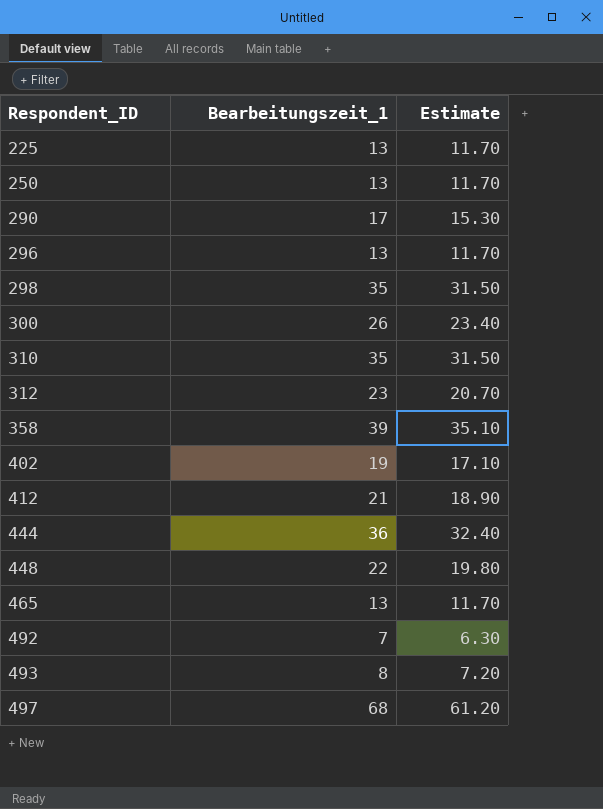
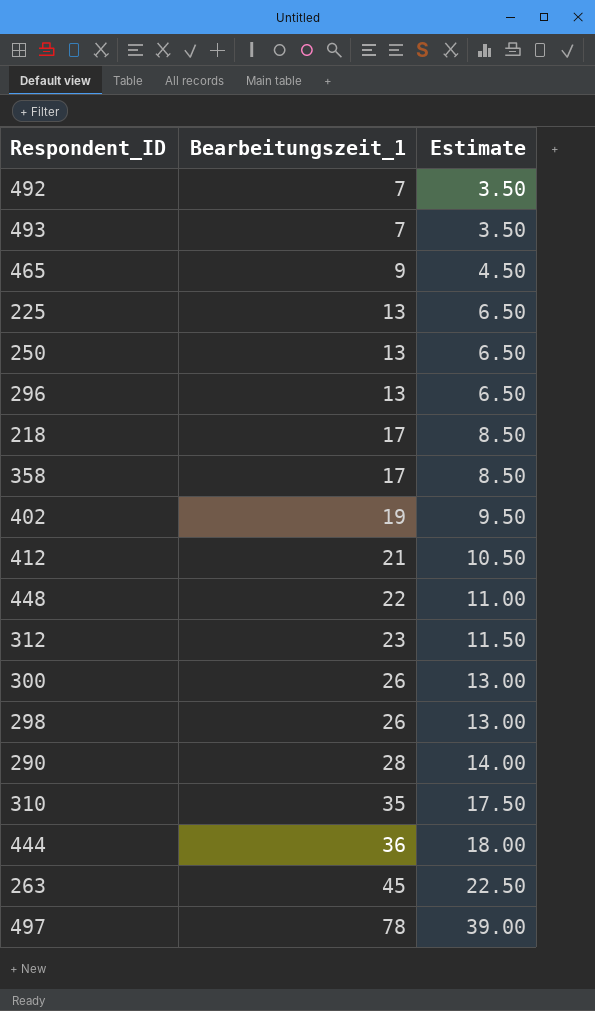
row order: Respondent_ID ascending -> Bearbeitungszeit_1 ascending
column Estimate | formula: [Bearbeitungszeit_1] * 0.9 -> [Bearbeitungszeit_1] * 0.5
493 | Bearbeitungszeit_1: 8 -> 7
465 | Bearbeitungszeit_1: 13 -> 9
row 218: none -> 17 | 8.50
358 | Bearbeitungszeit_1: 39 -> 17
298 | Bearbeitungszeit_1: 35 -> 26
290 | Bearbeitungszeit_1: 17 -> 28
row 263: none -> 45 | 22.50
497 | Bearbeitungszeit_1: 68 -> 78

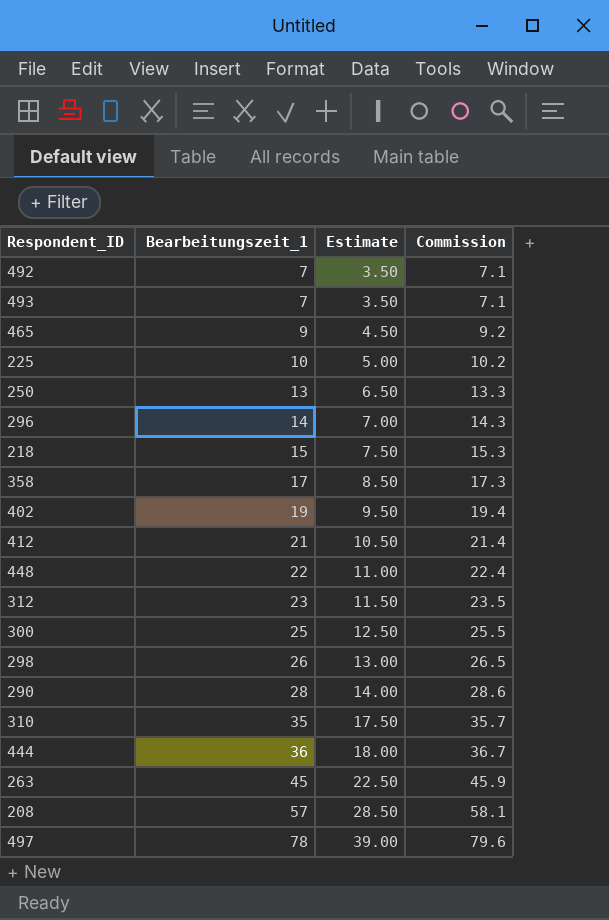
column Commission | formula: none -> [Bearbeitungszeit_1] * 1.02
225 | Bearbeitungszeit_1: 13 -> 10
225 | Estimate: 6.50 -> 5.00
296 | Bearbeitungszeit_1: 13 -> 14
296 | Estimate: 6.50 -> 7.00
218 | Bearbeitungszeit_1: 17 -> 15
218 | Estimate: 8.50 -> 7.50
300 | Bearbeitungszeit_1: 26 -> 25
300 | Estimate: 13.00 -> 12.50
row 208: none -> 57 | 28.50 | 58.1

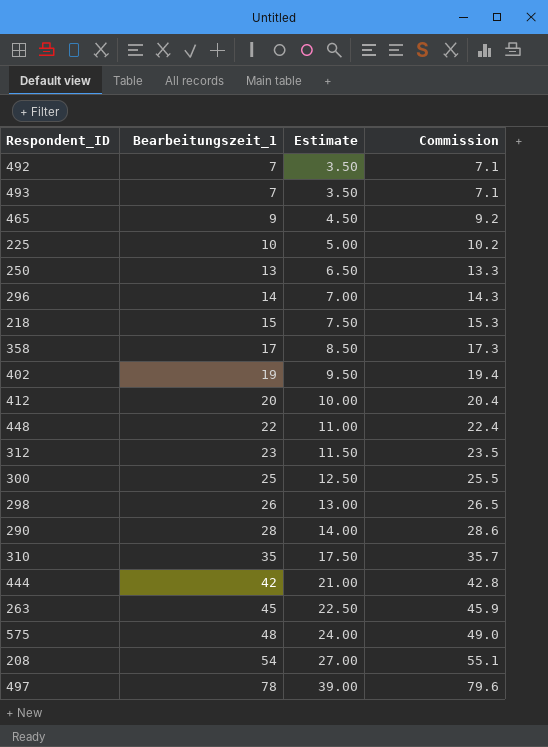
412 | Bearbeitungszeit_1: 21 -> 20
412 | Estimate: 10.50 -> 10.00
412 | Commission: 21.4 -> 20.4
444 | Bearbeitungszeit_1: 36 -> 42
444 | Estimate: 18.00 -> 21.00
444 | Commission: 36.7 -> 42.8
row 575: none -> 48 | 24.00 | 49.0
208 | Bearbeitungszeit_1: 57 -> 54
208 | Estimate: 28.50 -> 27.00
208 | Commission: 58.1 -> 55.1

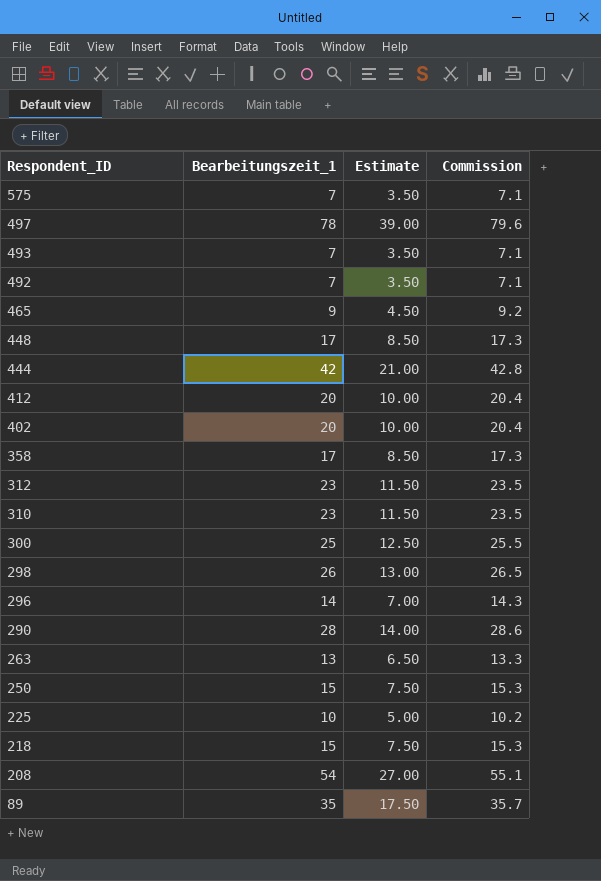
row order: Bearbeitungszeit_1 ascending -> Respondent_ID descending
575 | Bearbeitungszeit_1: 48 -> 7
575 | Estimate: 24.00 -> 3.50
575 | Commission: 49.0 -> 7.1
448 | Bearbeitungszeit_1: 22 -> 17
448 | Estimate: 11.00 -> 8.50
448 | Commission: 22.4 -> 17.3
402 | Bearbeitungszeit_1: 19 -> 20
402 | Estimate: 9.50 -> 10.00
402 | Commission: 19.4 -> 20.4
310 | Bearbeitungszeit_1: 35 -> 23
310 | Estimate: 17.50 -> 11.50
310 | Commission: 35.7 -> 23.5
263 | Bearbeitungszeit_1: 45 -> 13
263 | Estimate: 22.50 -> 6.50
263 | Commission: 45.9 -> 13.3
250 | Bearbeitungszeit_1: 13 -> 15
250 | Estimate: 6.50 -> 7.50
250 | Commission: 13.3 -> 15.3
row 89: none -> 35 | 17.50 | 35.7

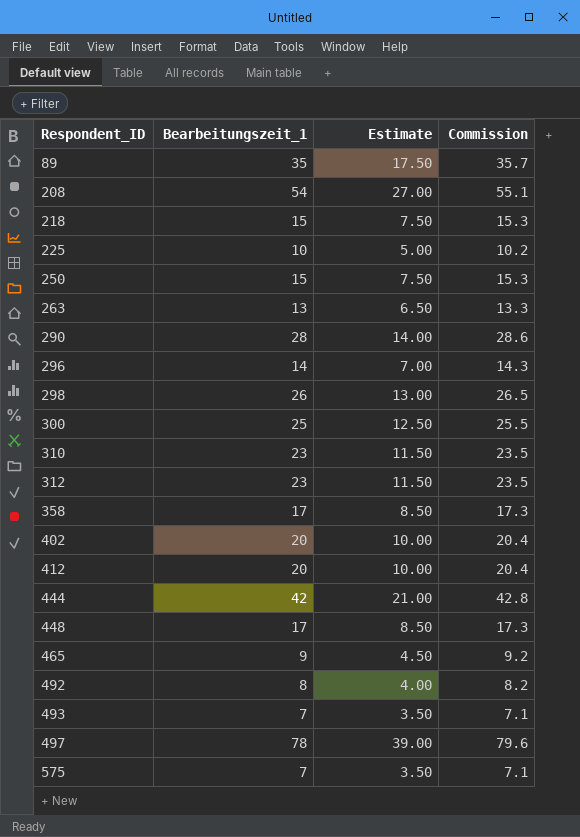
row order: Respondent_ID descending -> Respondent_ID ascending
492 | Bearbeitungszeit_1: 7 -> 8
492 | Estimate: 3.50 -> 4.00
492 | Commission: 7.1 -> 8.2

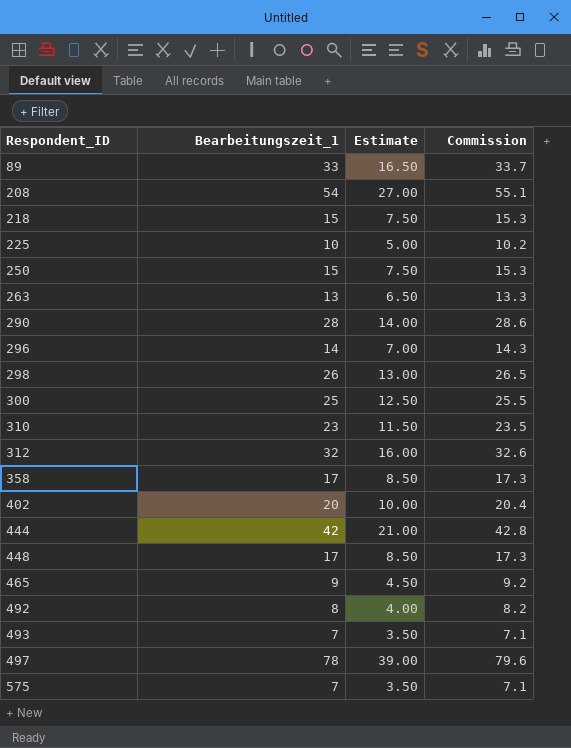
row 412: 20 | 10.00 | 20.4 -> none
89 | Bearbeitungszeit_1: 35 -> 33
89 | Estimate: 17.50 -> 16.50
89 | Commission: 35.7 -> 33.7
312 | Bearbeitungszeit_1: 23 -> 32
312 | Estimate: 11.50 -> 16.00
312 | Commission: 23.5 -> 32.6

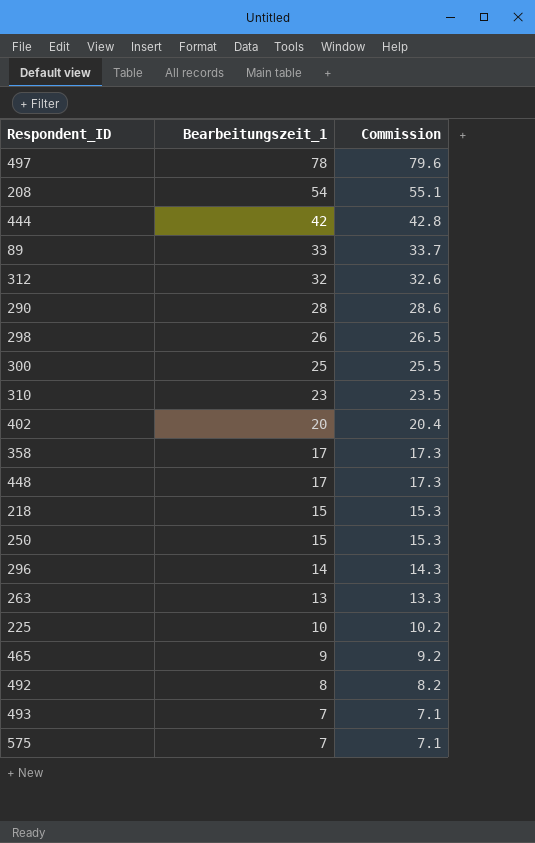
row order: Respondent_ID ascending -> Bearbeitungszeit_1 descending
column Estimate | formula: [Bearbeitungszeit_1] * 0.5 -> none

